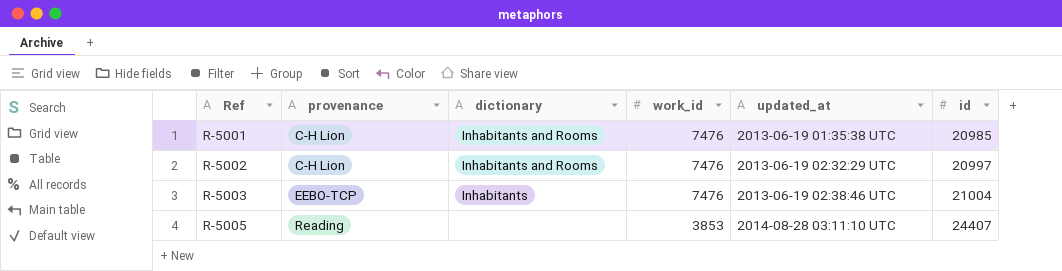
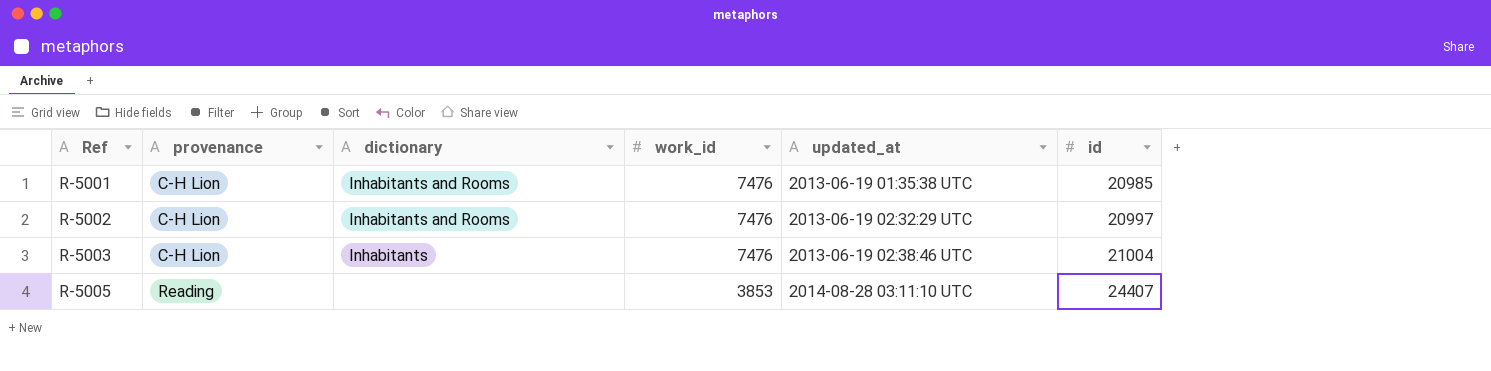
R-5003 | provenance: EEBO-TCP -> C-H Lion

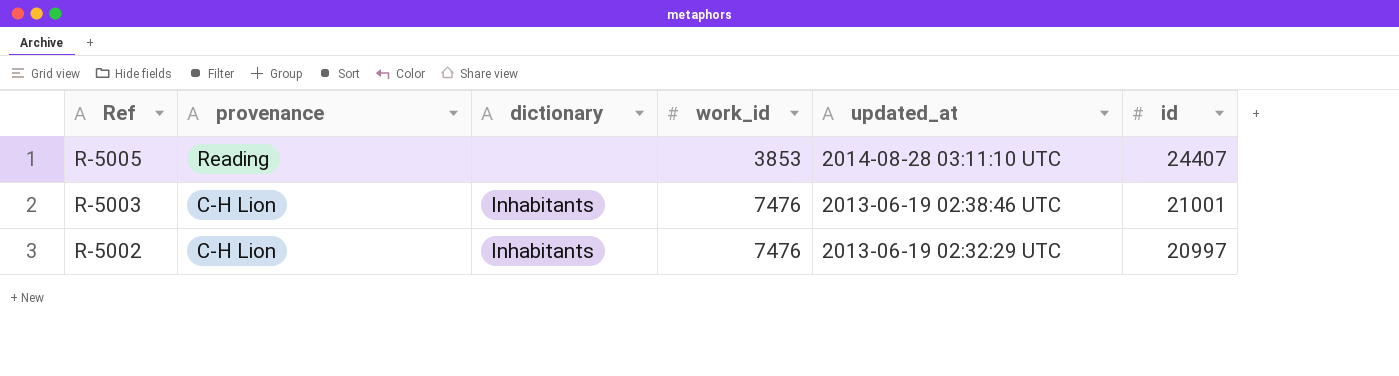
row order: Ref ascending -> Ref descending
row R-5001: C-H Lion | Inhabitants and Rooms | 7476 | 2013-06-19 01:35:38 UTC | 20985 -> none
R-5003 | id: 21004 -> 21001
R-5002 | dictionary: Inhabitants and Rooms -> Inhabitants

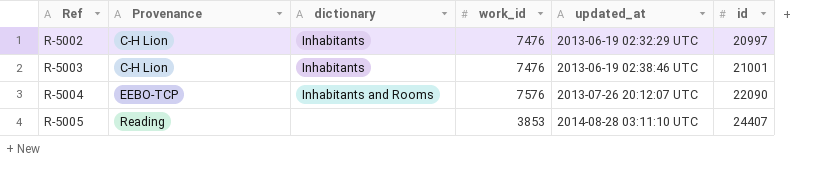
row order: Ref descending -> Ref ascending
column name: provenance -> Provenance
row R-5004: none -> EEBO-TCP | Inhabitants and Rooms | 7576 | 2013-07-26 20:12:07 UTC | 22090

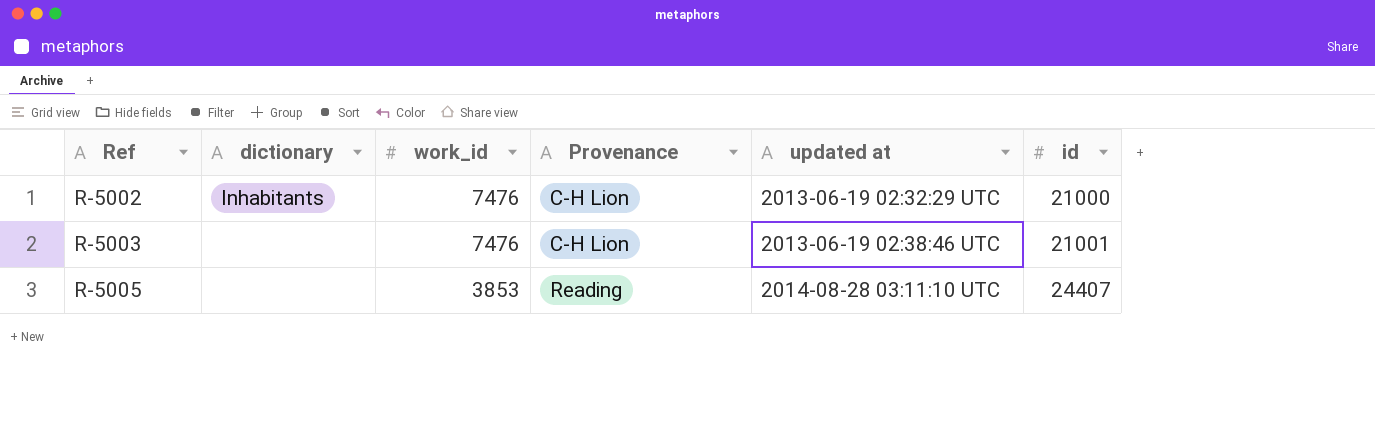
column Provenance | position: 2 -> 4
column name: updated_at -> updated at
row R-5004: EEBO-TCP | Inhabitants and Rooms | 7576 | 2013-07-26 20:12:07 UTC | 22090 -> none
R-5002 | id: 20997 -> 21000
R-5003 | dictionary: Inhabitants -> none

